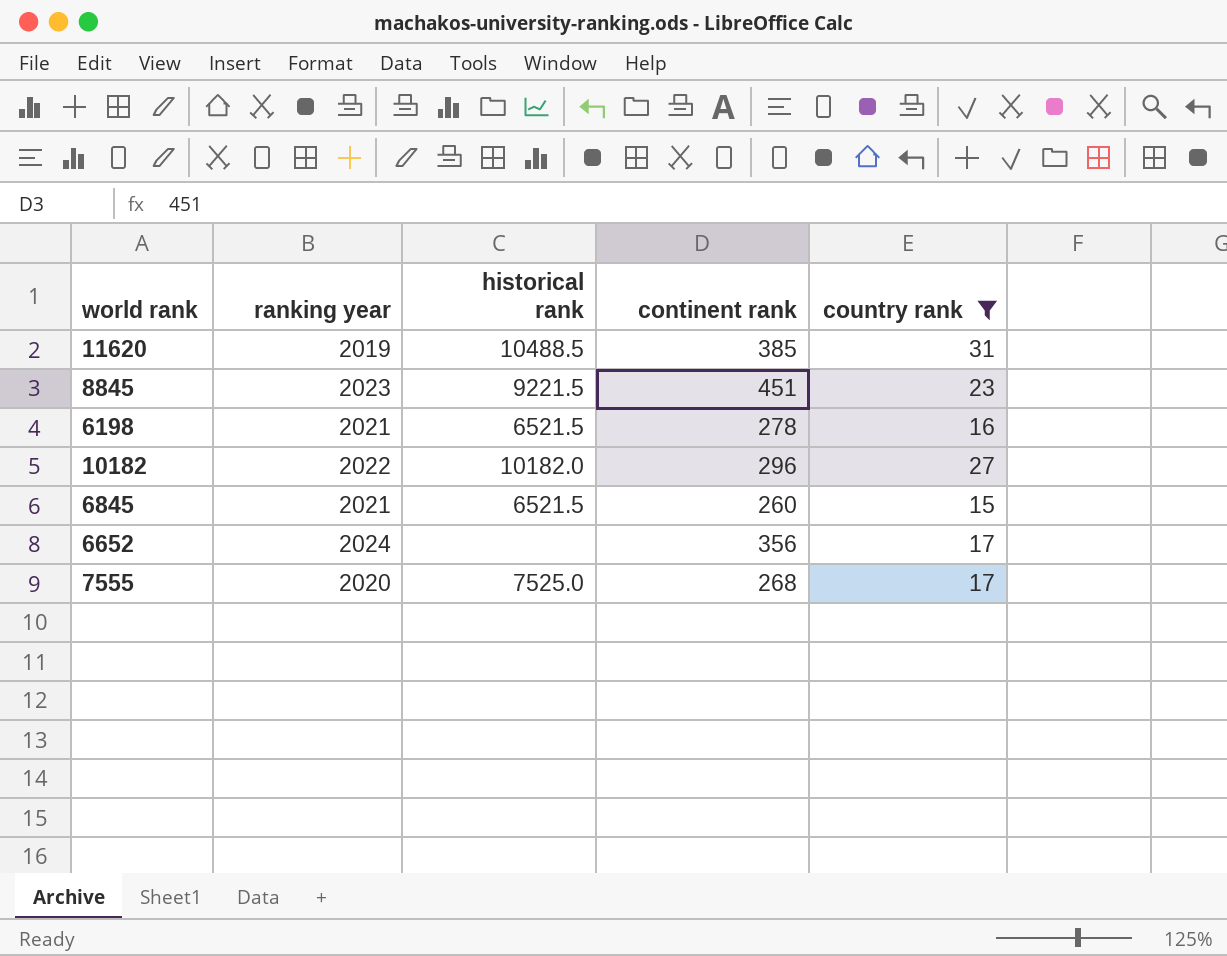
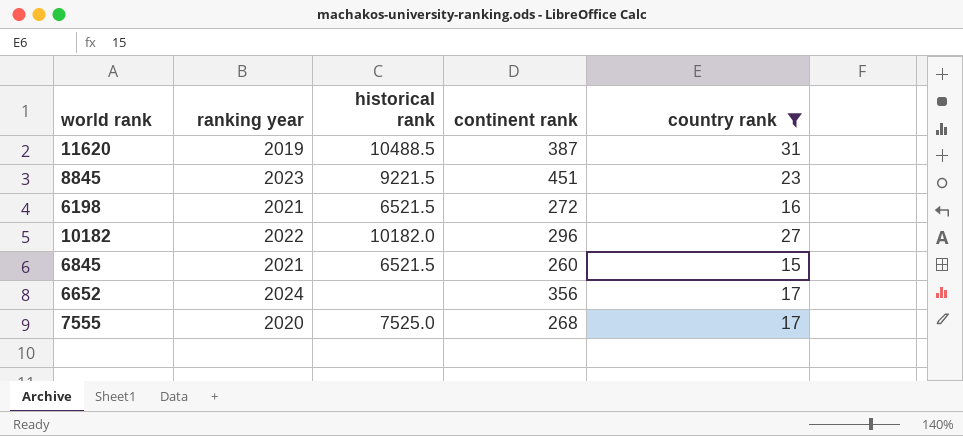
11620 | continent rank: 385 -> 387
6198 | continent rank: 278 -> 272

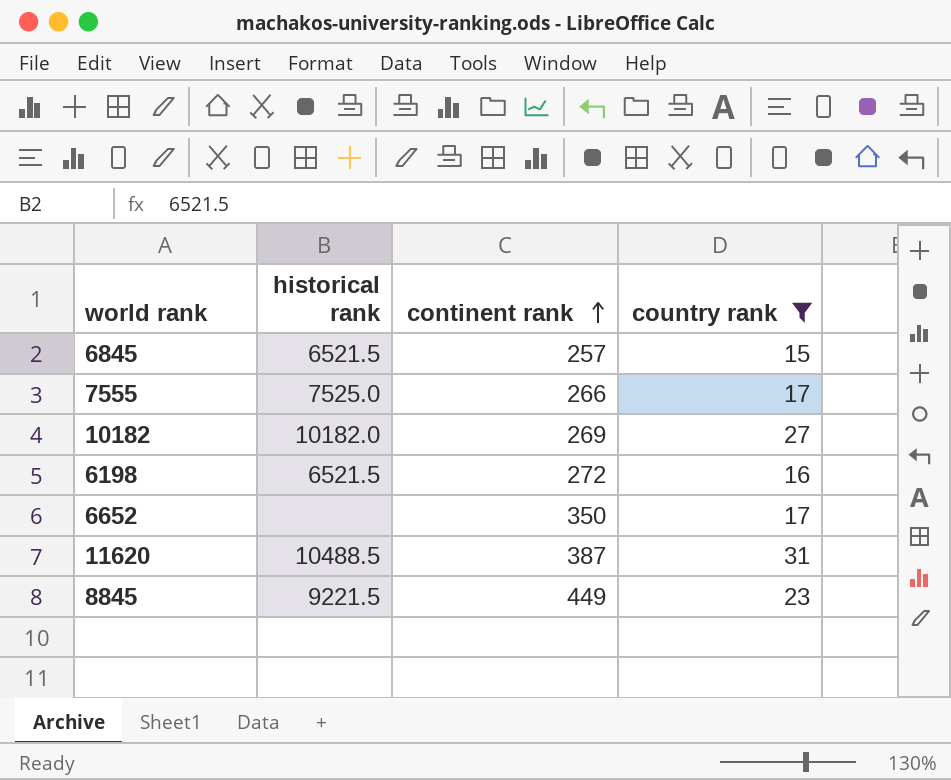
row order: none -> continent rank ascending
column ranking year | position: 2 -> none
6845 | continent rank: 260 -> 257
7555 | continent rank: 268 -> 266
10182 | continent rank: 296 -> 269
6652 | continent rank: 356 -> 350
8845 | continent rank: 451 -> 449

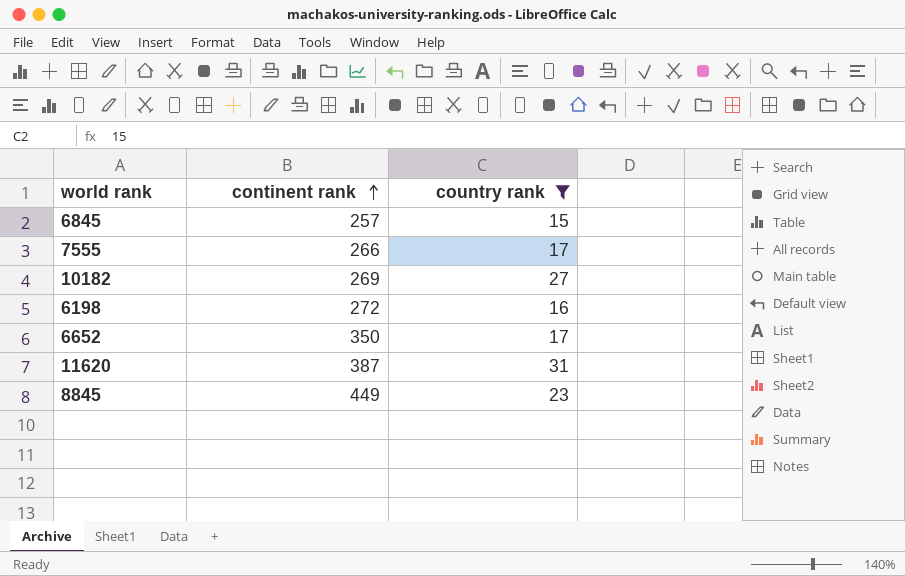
column historical rank | position: 2 -> none

